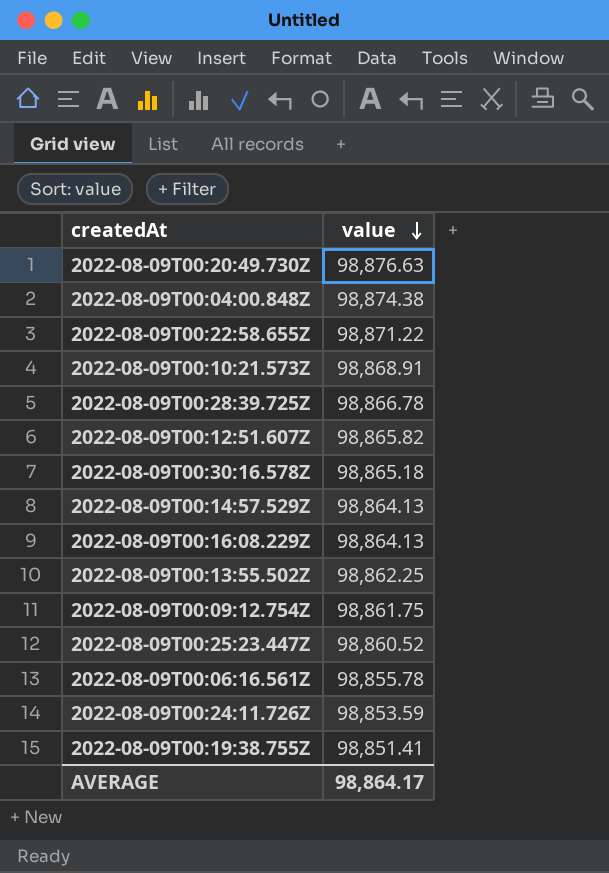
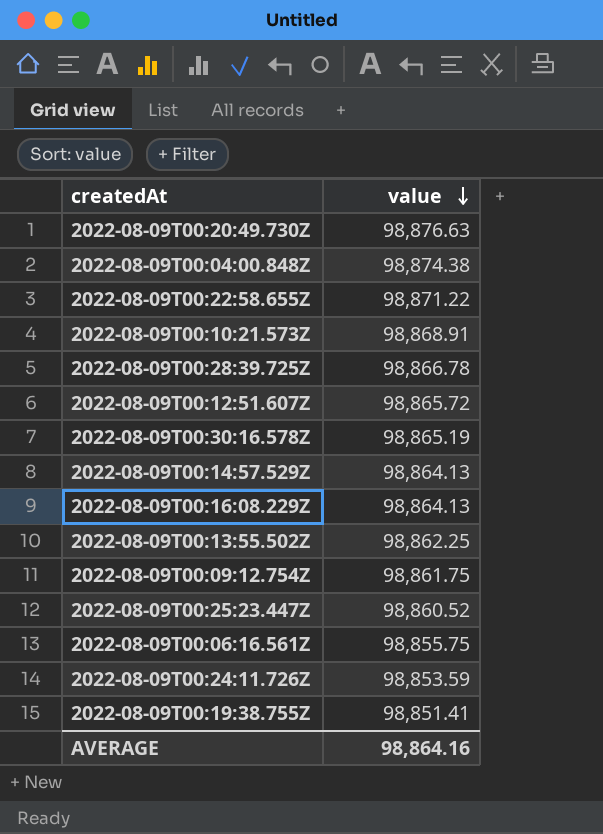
2022-08-09T00:12:51.607Z | value: 98,865.82 -> 98,865.72
2022-08-09T00:30:16.578Z | value: 98,865.18 -> 98,865.19
2022-08-09T00:06:16.561Z | value: 98,855.78 -> 98,855.75
AVERAGE | value: 98,864.17 -> 98,864.16

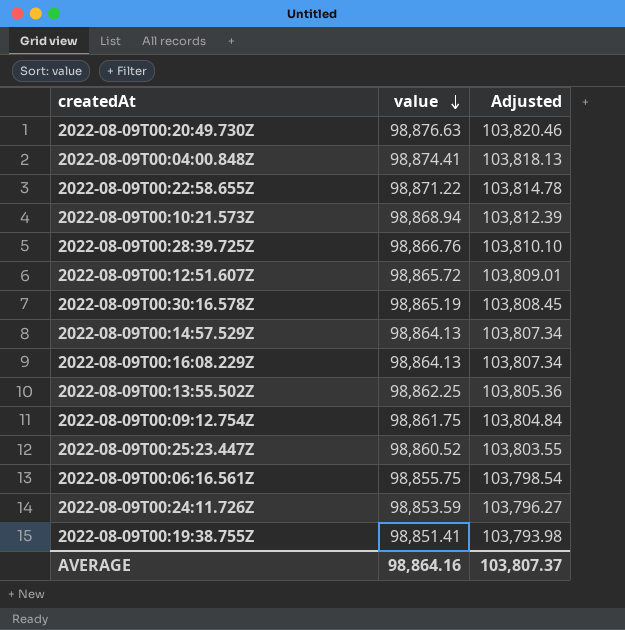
column Adjusted | formula: none -> [value] * 1.05
2022-08-09T00:04:00.848Z | value: 98,874.38 -> 98,874.41
2022-08-09T00:10:21.573Z | value: 98,868.91 -> 98,868.94
2022-08-09T00:28:39.725Z | value: 98,866.78 -> 98,866.76

